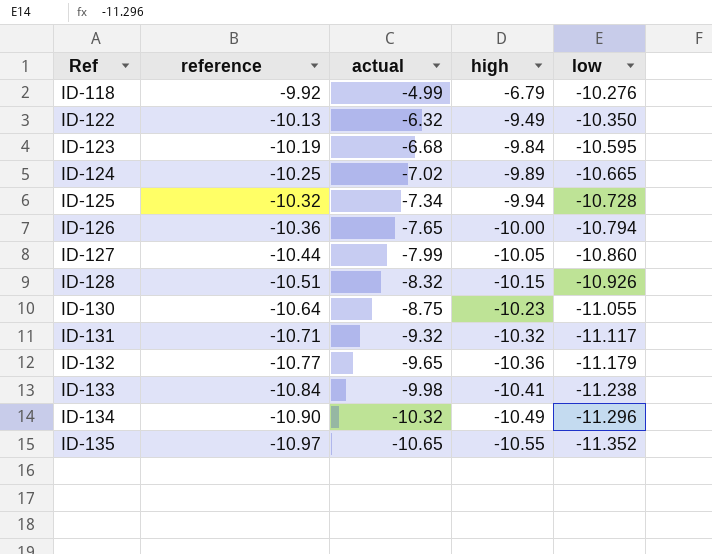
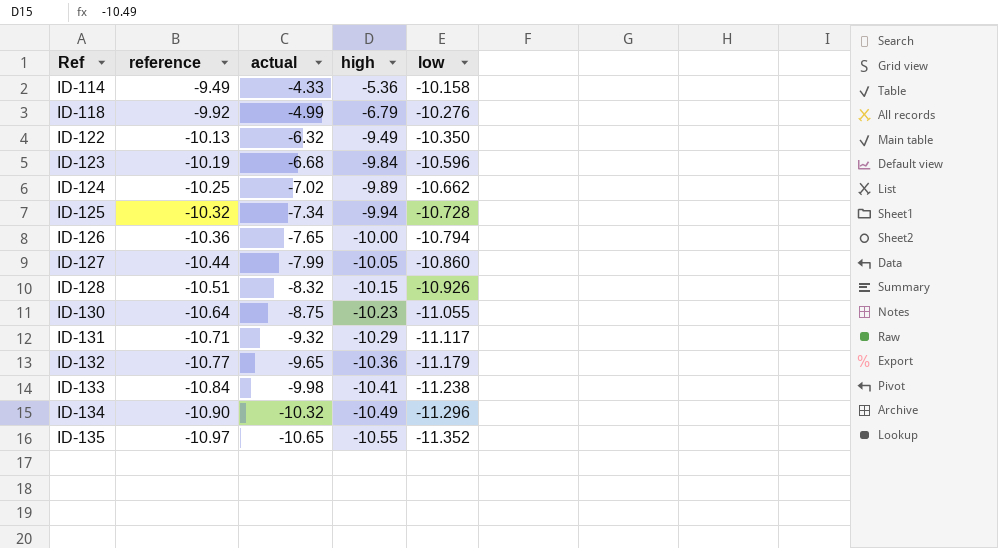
row ID-114: none -> -9.49 | -4.33 | -5.36 | -10.158
ID-123 | low: -10.595 -> -10.596
ID-124 | low: -10.665 -> -10.662
ID-131 | high: -10.32 -> -10.29

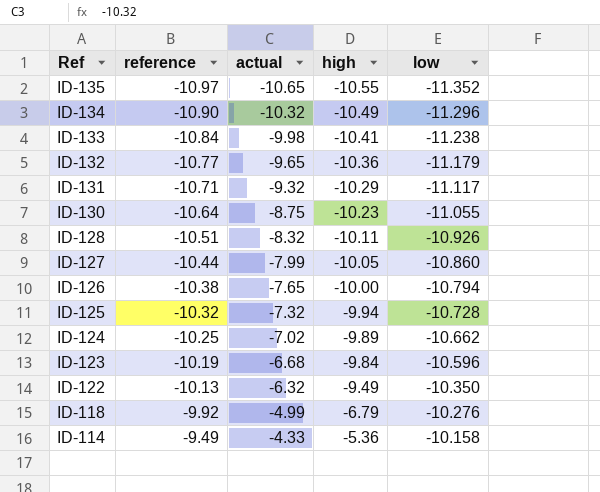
row order: Ref ascending -> Ref descending
ID-128 | high: -10.15 -> -10.11
ID-126 | reference: -10.36 -> -10.38
ID-125 | actual: -7.34 -> -7.32

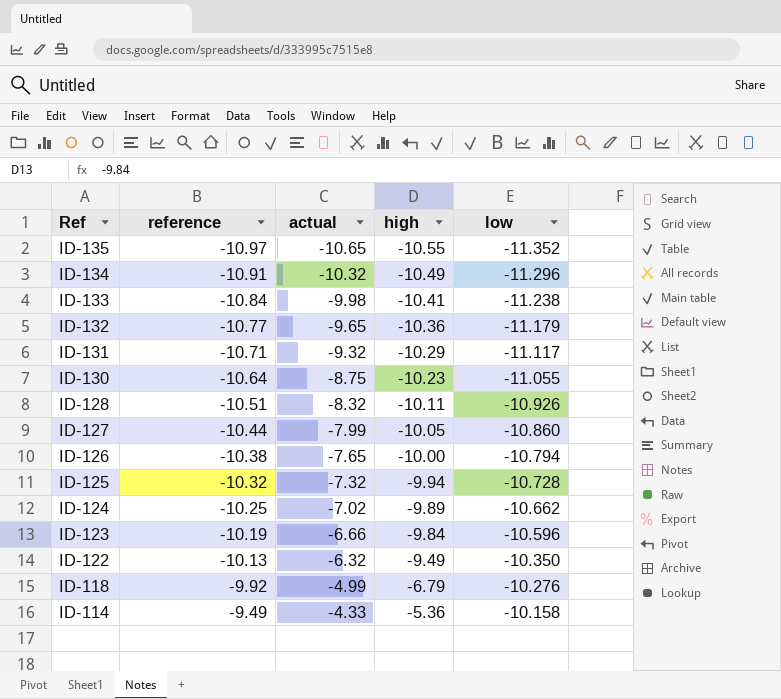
ID-134 | reference: -10.90 -> -10.91
ID-123 | actual: -6.68 -> -6.66

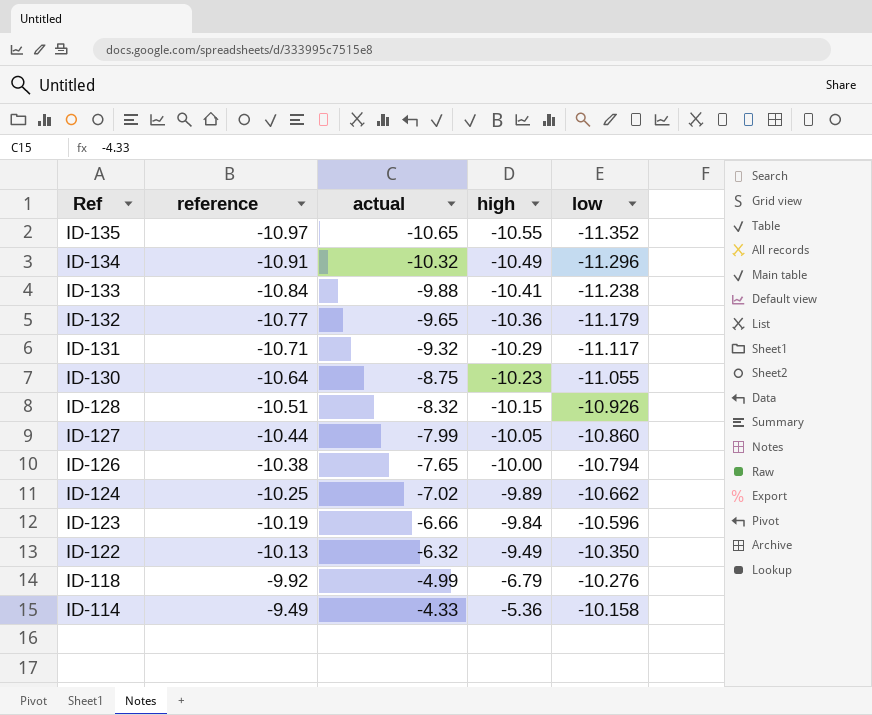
row ID-125: -10.32 | -7.32 | -9.94 | -10.728 -> none
ID-133 | actual: -9.98 -> -9.88
ID-128 | high: -10.11 -> -10.15

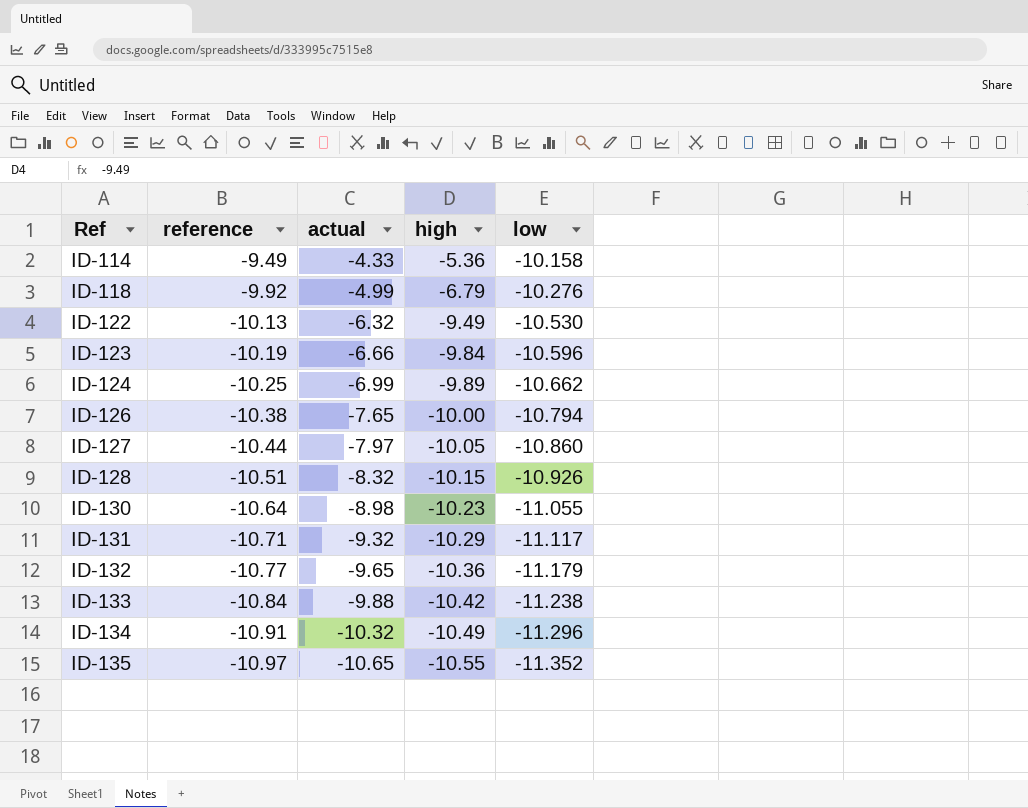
row order: Ref descending -> Ref ascending
ID-122 | low: -10.350 -> -10.530
ID-124 | actual: -7.02 -> -6.99
ID-127 | actual: -7.99 -> -7.97
ID-130 | actual: -8.75 -> -8.98
ID-133 | high: -10.41 -> -10.42

